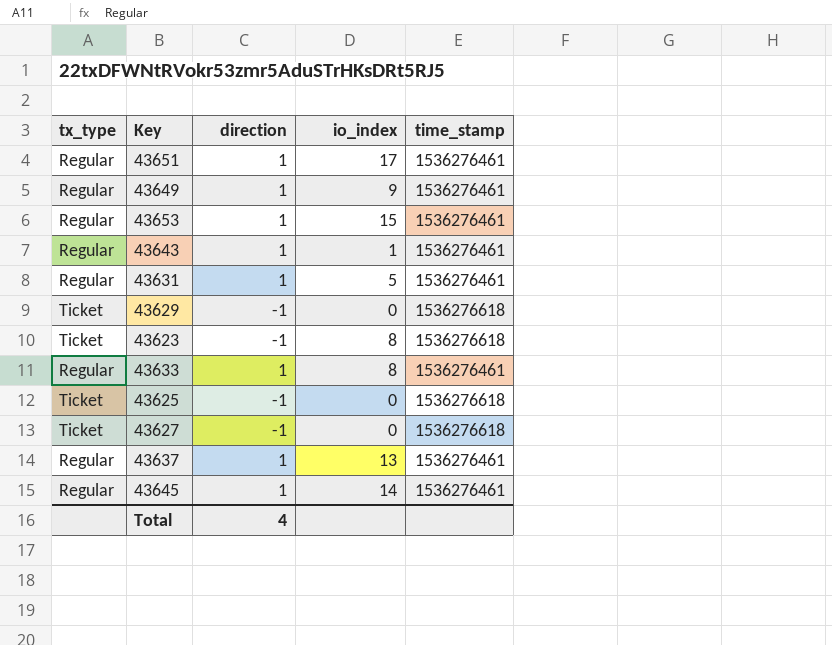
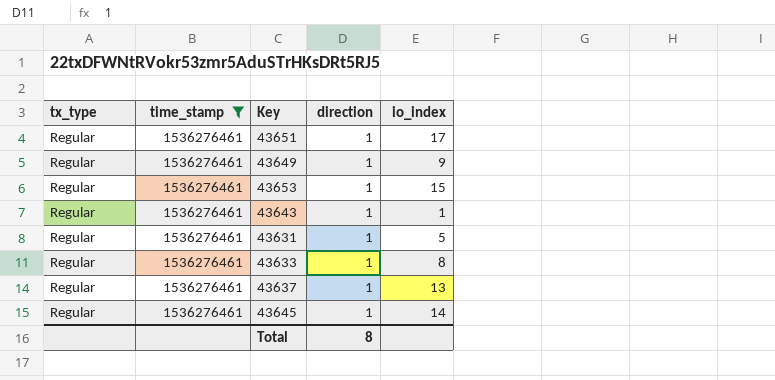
filter: none -> time_stamp = 1536276461
column time_stamp | position: 5 -> 2
Total | direction: 4 -> 8

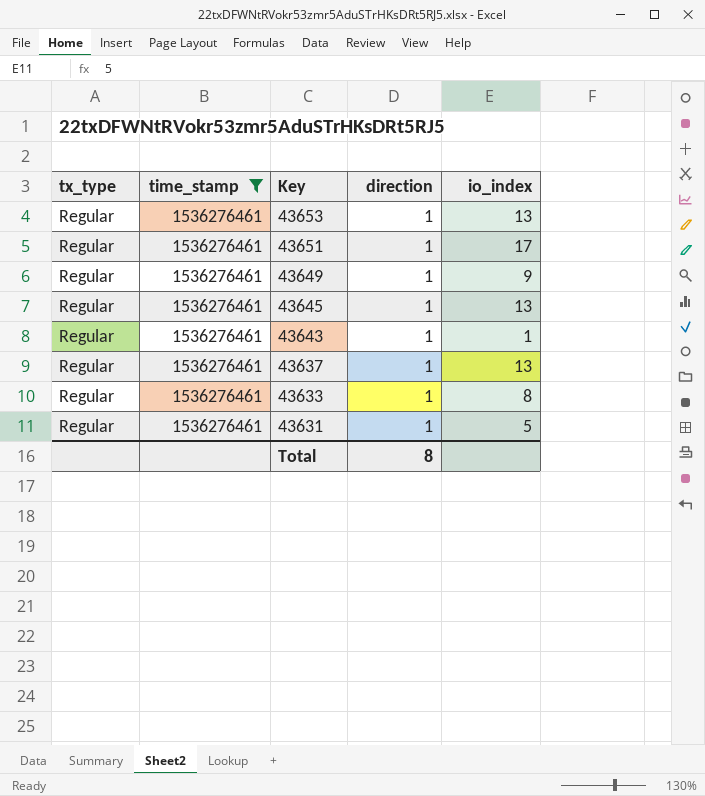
row order: none -> Key descending
43653 | io_index: 15 -> 13
43645 | io_index: 14 -> 13

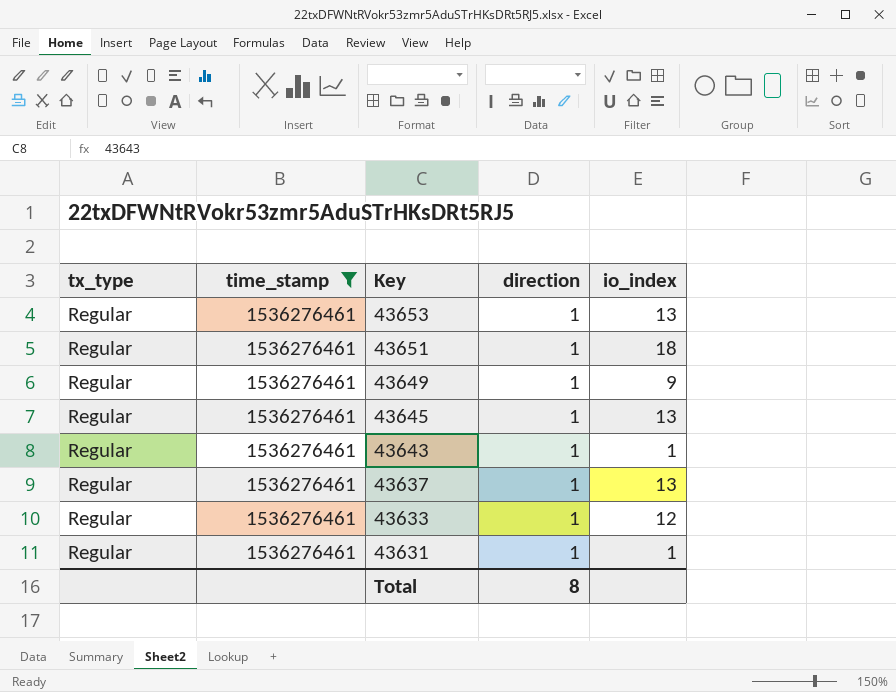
43651 | io_index: 17 -> 18
43633 | io_index: 8 -> 12
43631 | io_index: 5 -> 1

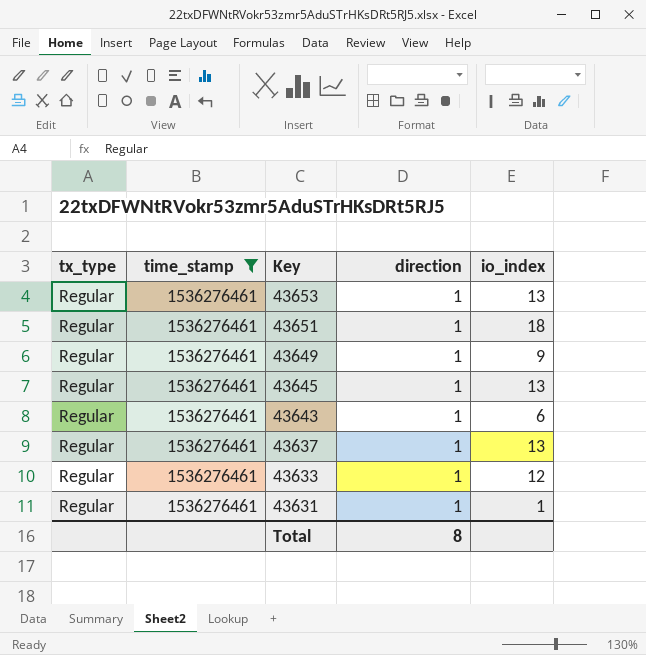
43643 | io_index: 1 -> 6

